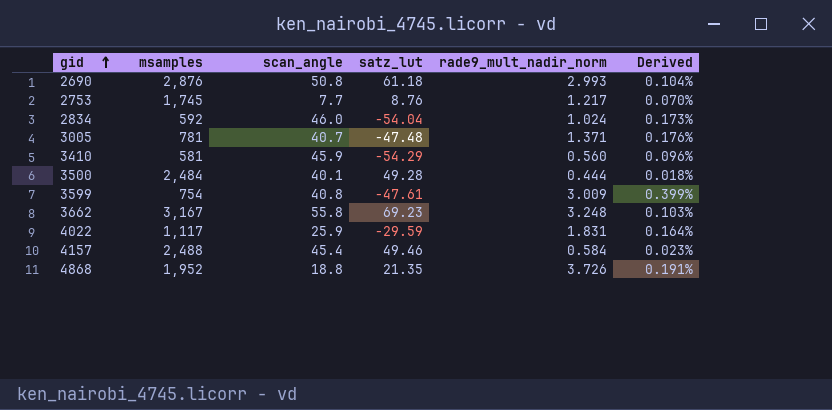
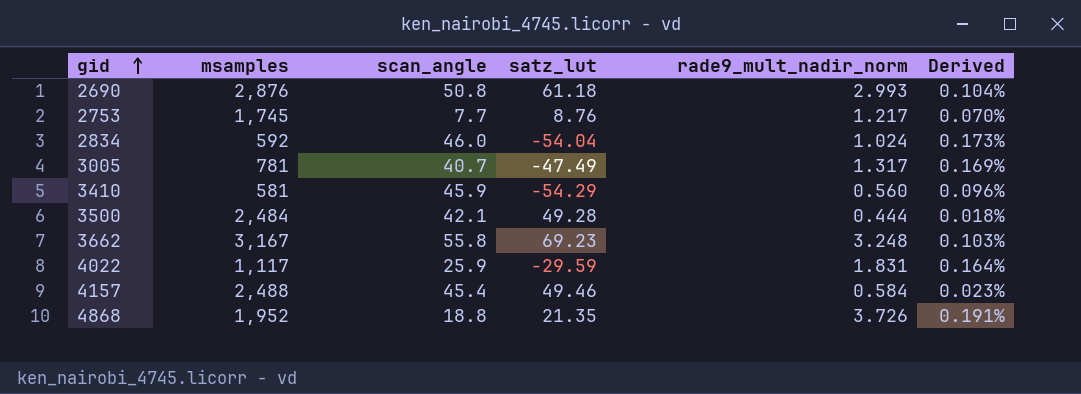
row 3599: 754 | 40.8 | -47.61 | 3.009 | 0.399% -> none
3005 | satz_lut: -47.48 -> -47.49
3005 | rade9_mult_nadir_norm: 1.371 -> 1.317
3005 | Derived: 0.176% -> 0.169%
3500 | scan_angle: 40.1 -> 42.1

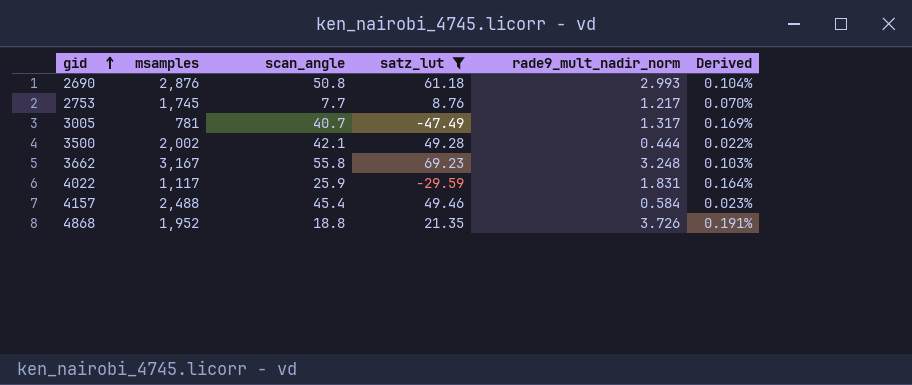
filter: none -> satz_lut >= -47.49
3500 | msamples: 2,484 -> 2,002
3500 | Derived: 0.018% -> 0.022%

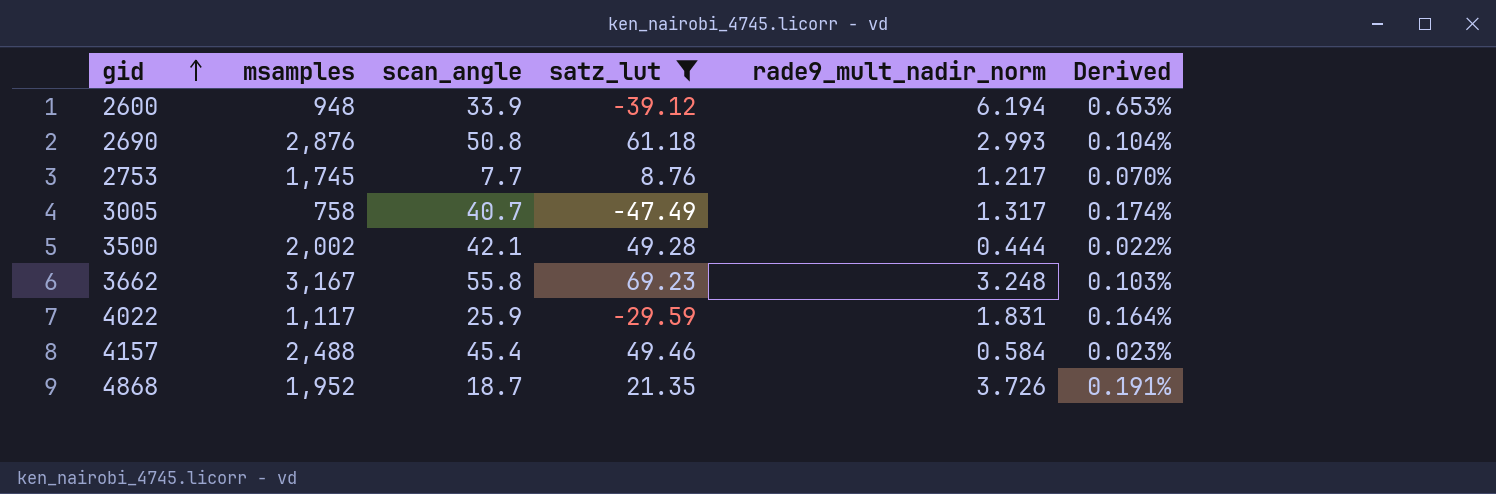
row 2600: none -> 948 | 33.9 | -39.12 | 6.194 | 0.653%
3005 | msamples: 781 -> 758
3005 | Derived: 0.169% -> 0.174%
4868 | scan_angle: 18.8 -> 18.7

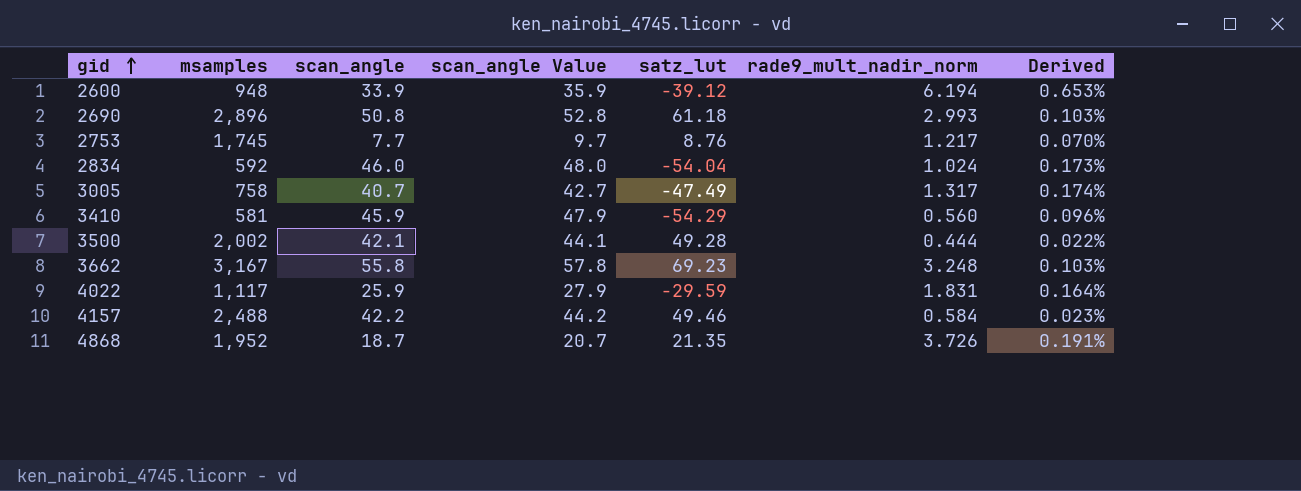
filter: satz_lut >= -47.49 -> none
column scan_angle Value | formula: none -> [scan_angle] + 2
2690 | msamples: 2,876 -> 2,896
2690 | Derived: 0.104% -> 0.103%
4157 | scan_angle: 45.4 -> 42.2

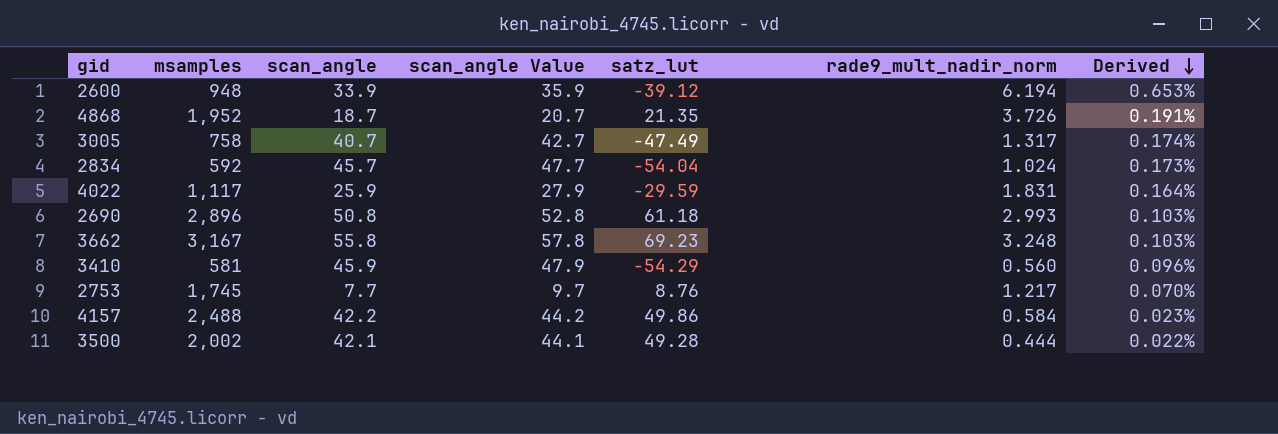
row order: gid ascending -> Derived descending
2834 | scan_angle: 46.0 -> 45.7
2834 | scan_angle Value: 48.0 -> 47.7
4157 | satz_lut: 49.46 -> 49.86

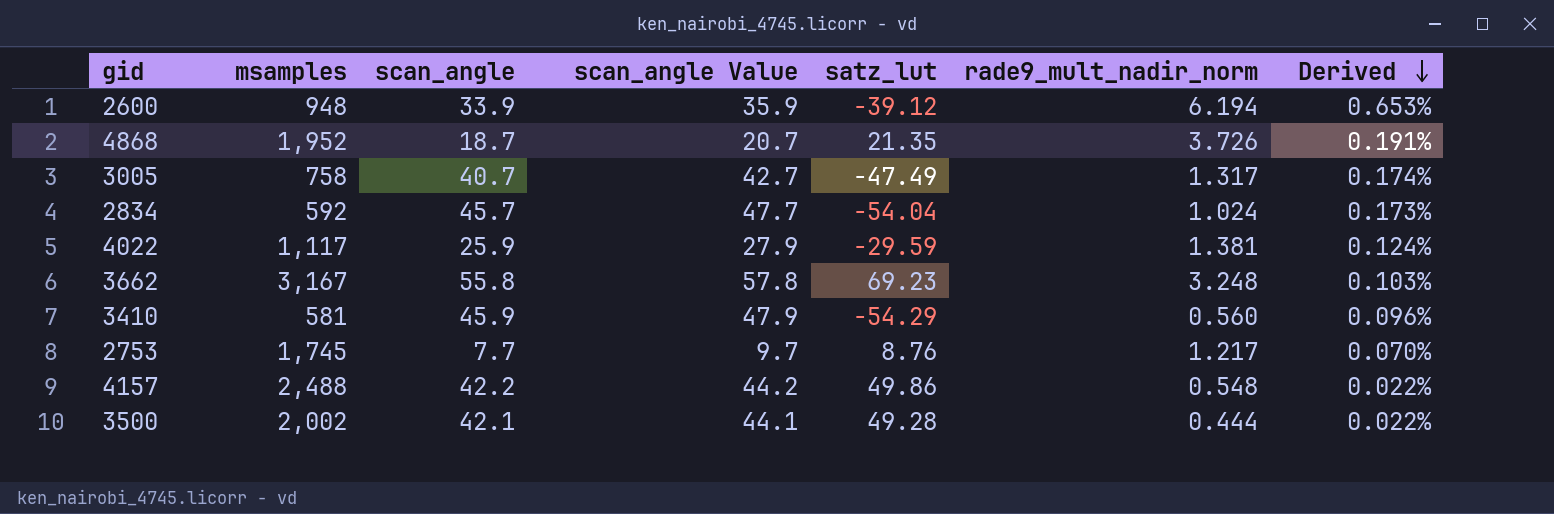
row 2690: 2,896 | 50.8 | 52.8 | 61.18 | 2.993 | 0.103% -> none
4022 | rade9_mult_nadir_norm: 1.831 -> 1.381
4022 | Derived: 0.164% -> 0.124%
4157 | rade9_mult_nadir_norm: 0.584 -> 0.548
4157 | Derived: 0.023% -> 0.022%

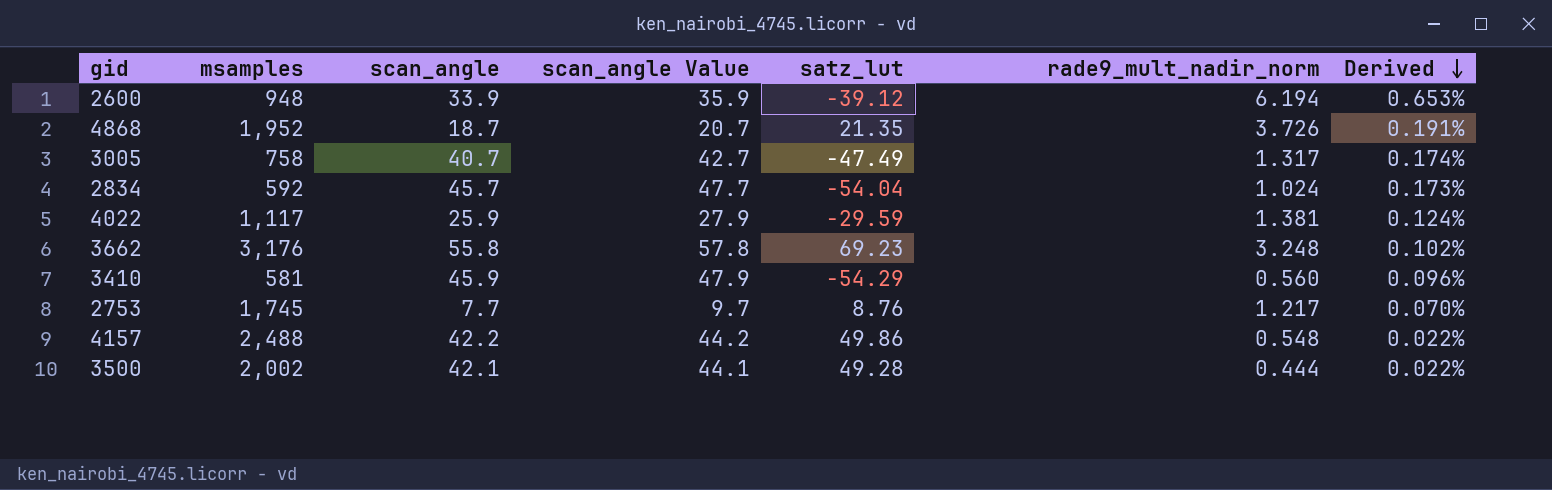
3662 | msamples: 3,167 -> 3,176
3662 | Derived: 0.103% -> 0.102%

